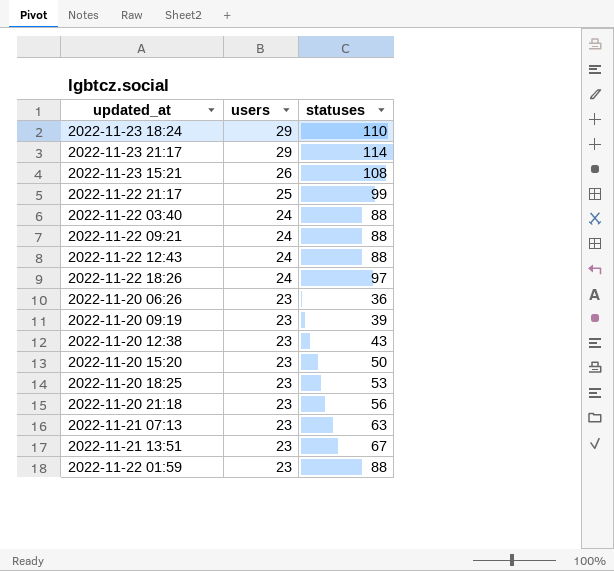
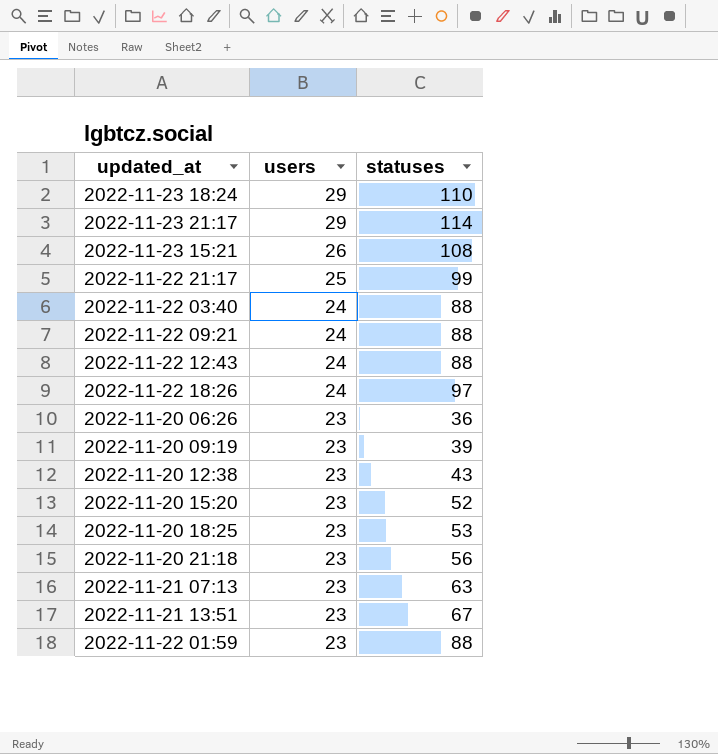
2022-11-20 15:20 | statuses: 50 -> 52

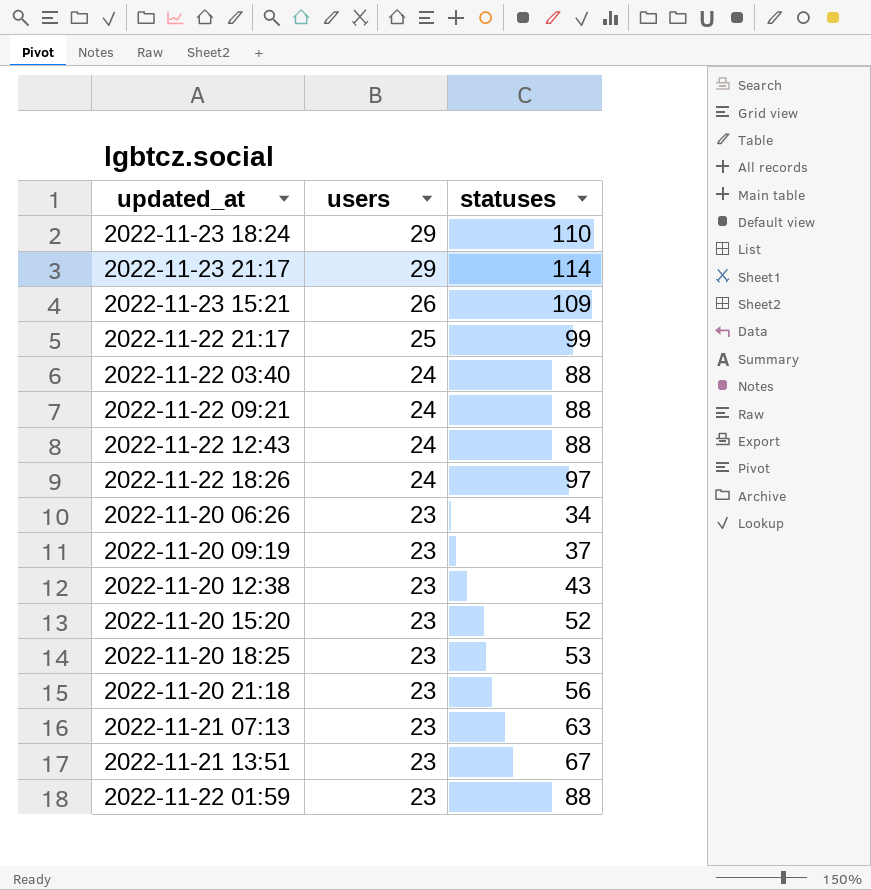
2022-11-23 15:21 | statuses: 108 -> 109
2022-11-20 06:26 | statuses: 36 -> 34
2022-11-20 09:19 | statuses: 39 -> 37

